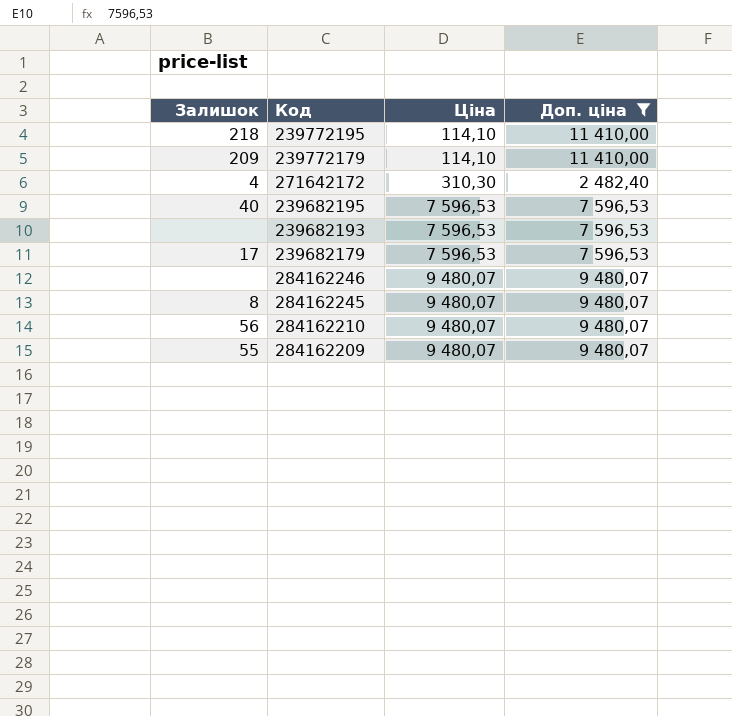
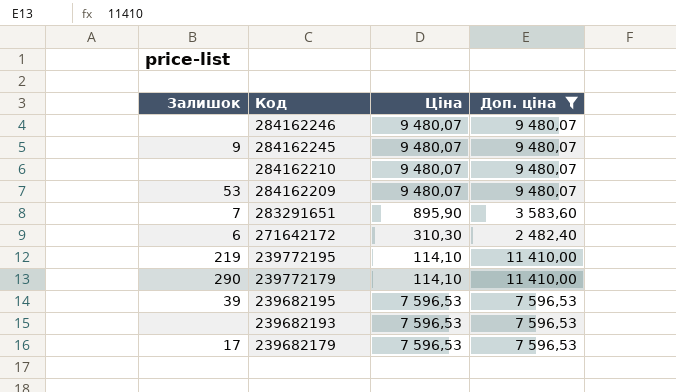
row order: Ціна ascending -> Код descending
284162245 | Залишок: 8 -> 9
284162210 | Залишок: 56 -> none
284162209 | Залишок: 55 -> 53
row 283291651: none -> 7 | 895,90 | 3 583,60
271642172 | Залишок: 4 -> 6
239772195 | Залишок: 218 -> 219
239772179 | Залишок: 209 -> 290
239682195 | Залишок: 40 -> 39

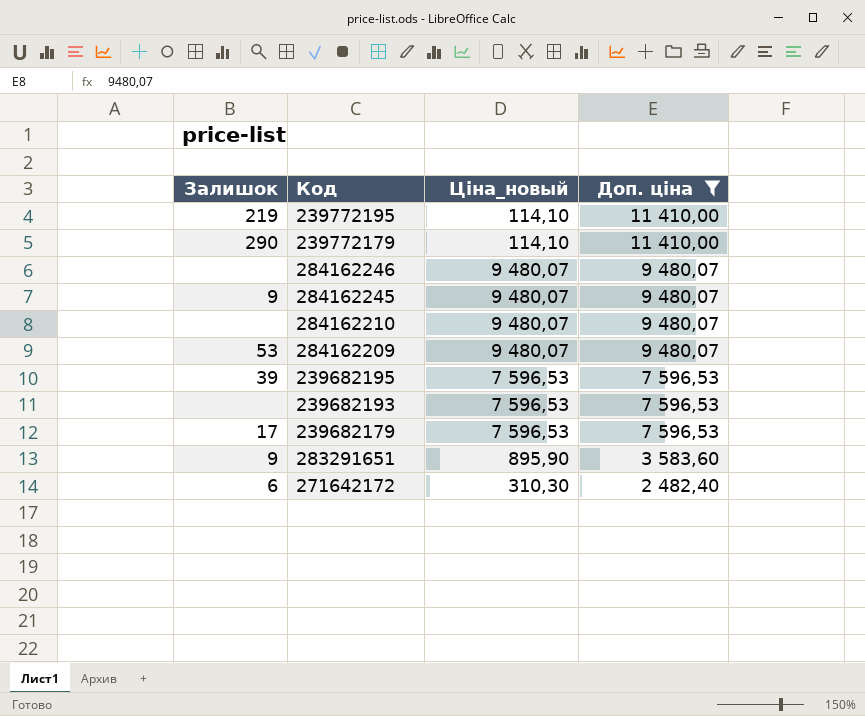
row order: Код descending -> Доп. ціна descending
column name: Ціна -> Ціна_новый
283291651 | Залишок: 7 -> 9

